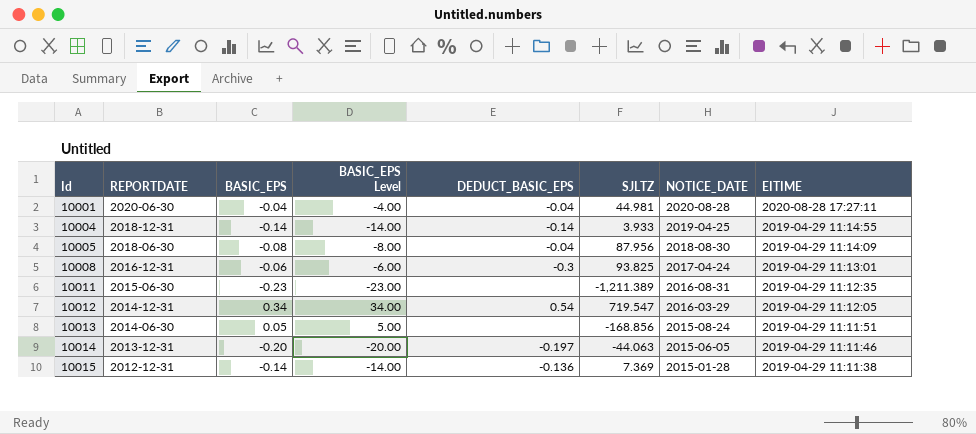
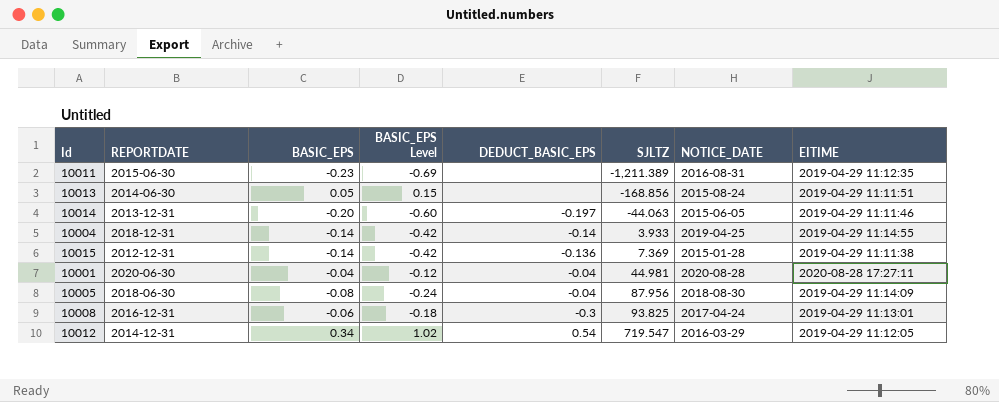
row order: Id ascending -> SJLTZ ascending
column BASIC_EPS Level | formula: [BASIC_EPS] * 100 -> [BASIC_EPS] * 3

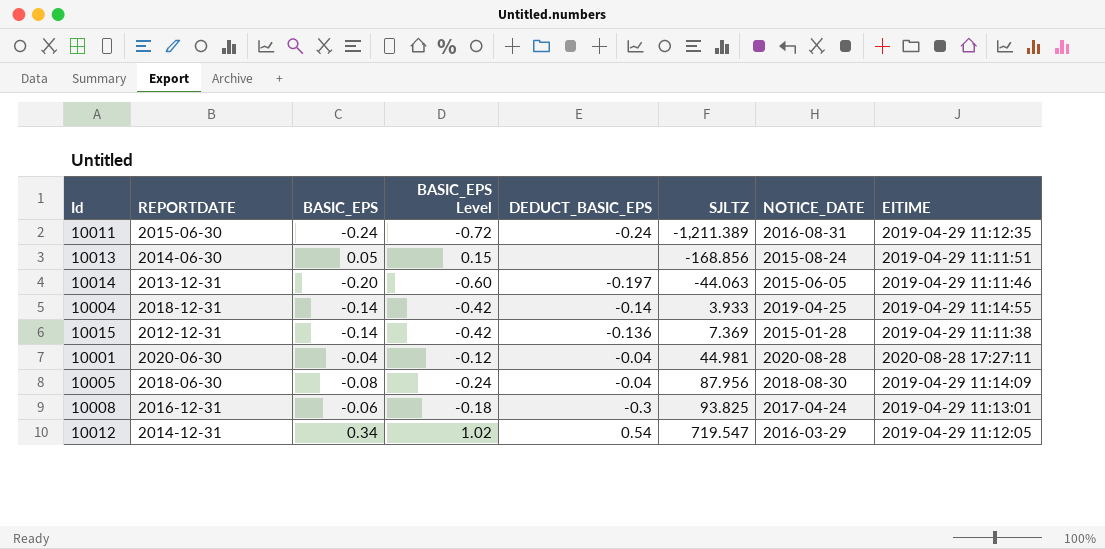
10011 | BASIC_EPS: -0.23 -> -0.24
10011 | BASIC_EPS Level: -0.69 -> -0.72
10011 | DEDUCT_BASIC_EPS: none -> -0.24

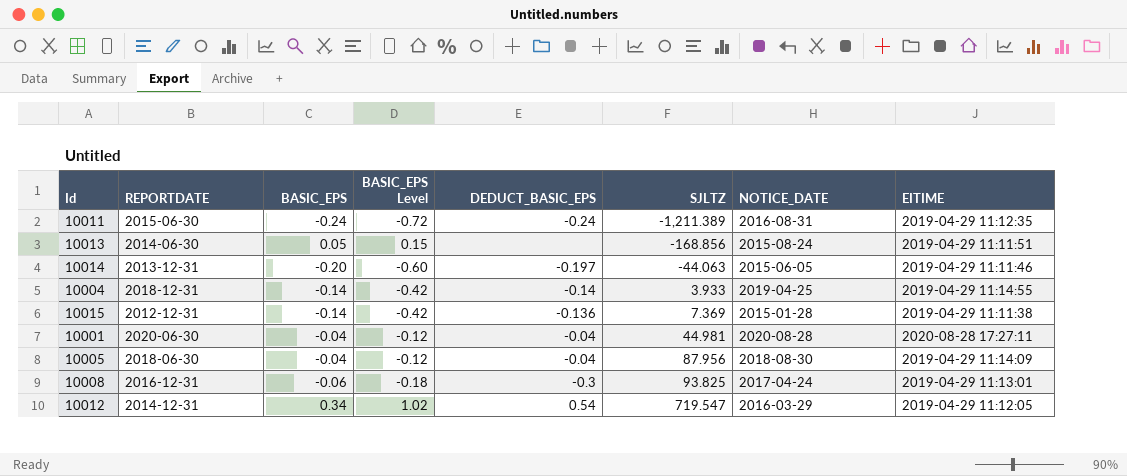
10005 | BASIC_EPS: -0.08 -> -0.04
10005 | BASIC_EPS Level: -0.24 -> -0.12

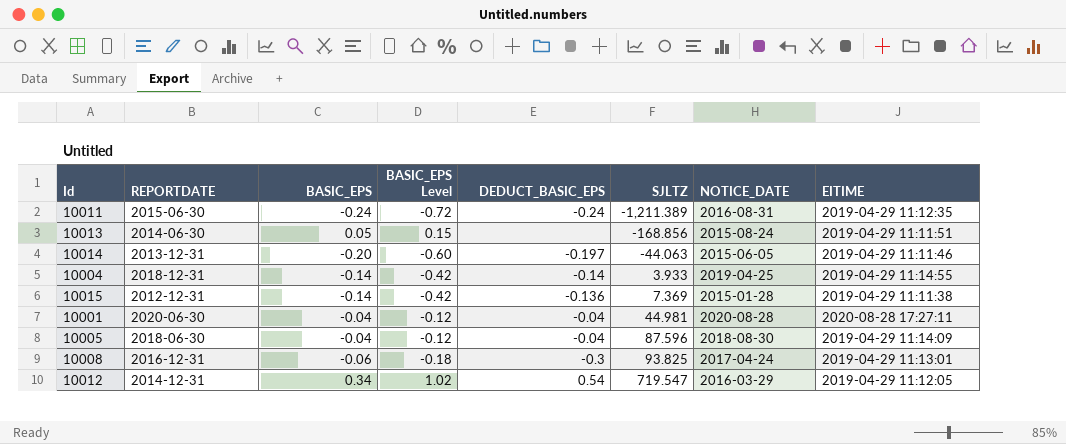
10005 | SJLTZ: 87.956 -> 87.596

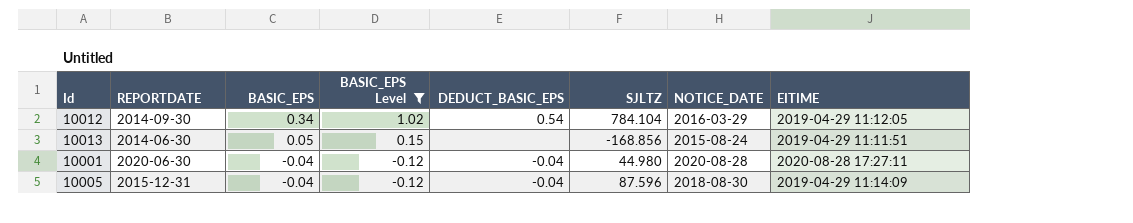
filter: none -> BASIC_EPS Level >= -0.12
row order: SJLTZ ascending -> BASIC_EPS descending
10012 | REPORTDATE: 2014-12-31 -> 2014-09-30
10012 | SJLTZ: 719.547 -> 784.104
10001 | SJLTZ: 44.981 -> 44.980
10005 | REPORTDATE: 2018-06-30 -> 2015-12-31

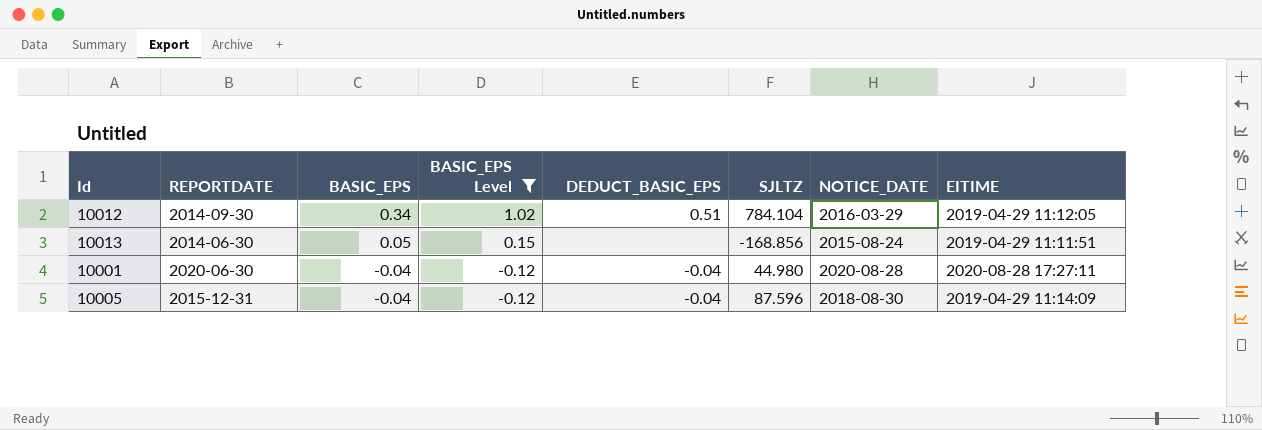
10012 | DEDUCT_BASIC_EPS: 0.54 -> 0.51

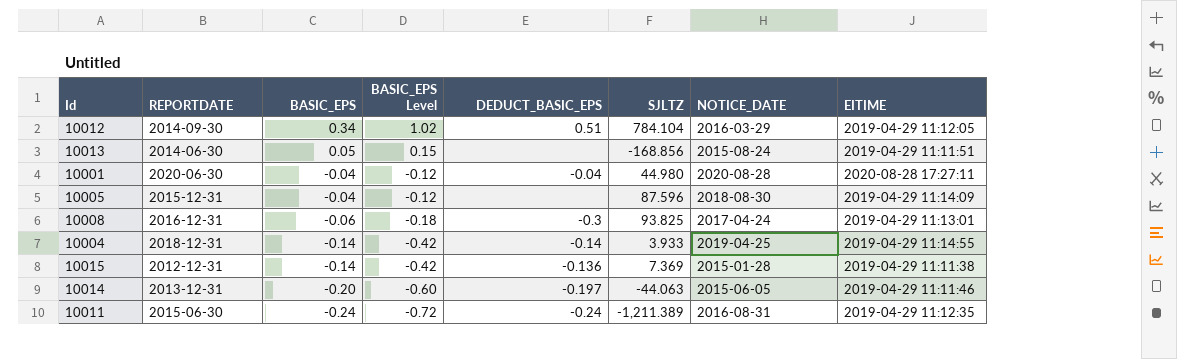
filter: BASIC_EPS Level >= -0.12 -> none
10005 | DEDUCT_BASIC_EPS: -0.04 -> none

